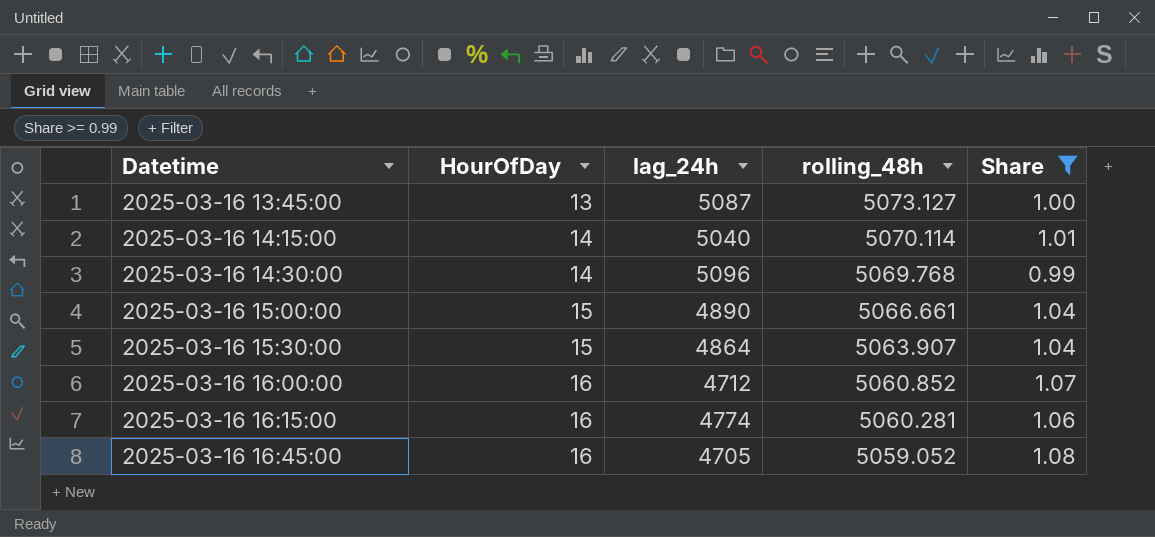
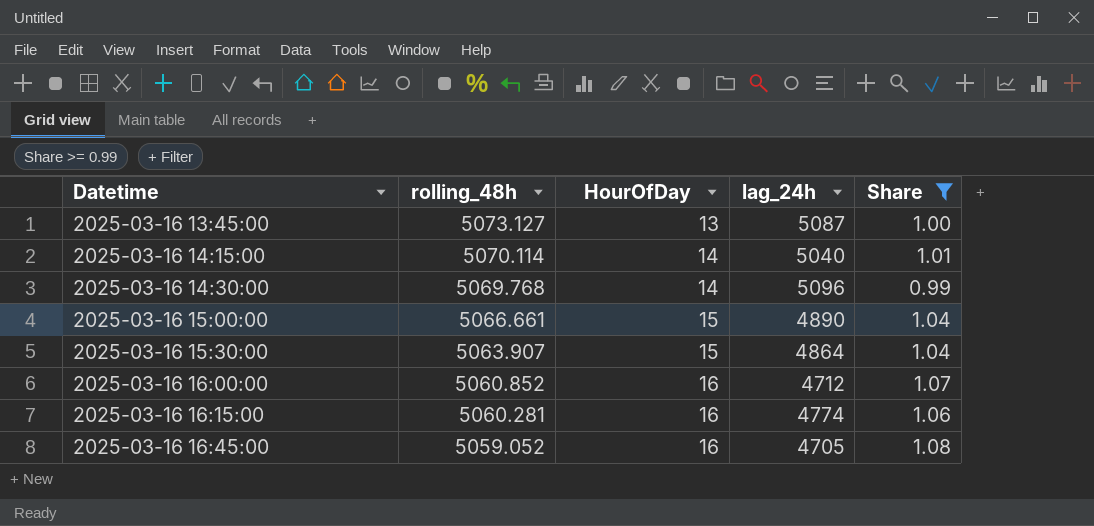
column rolling_48h | position: 4 -> 2

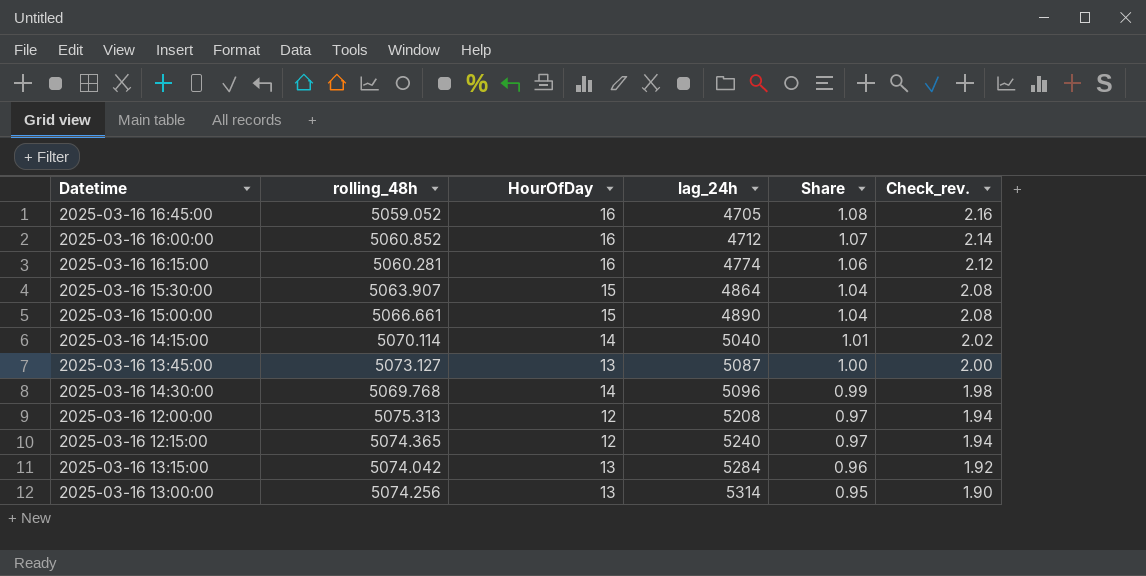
filter: Share >= 0.99 -> none
row order: Datetime ascending -> lag_24h ascending
column Check_rev. | formula: none -> [Share] * 2

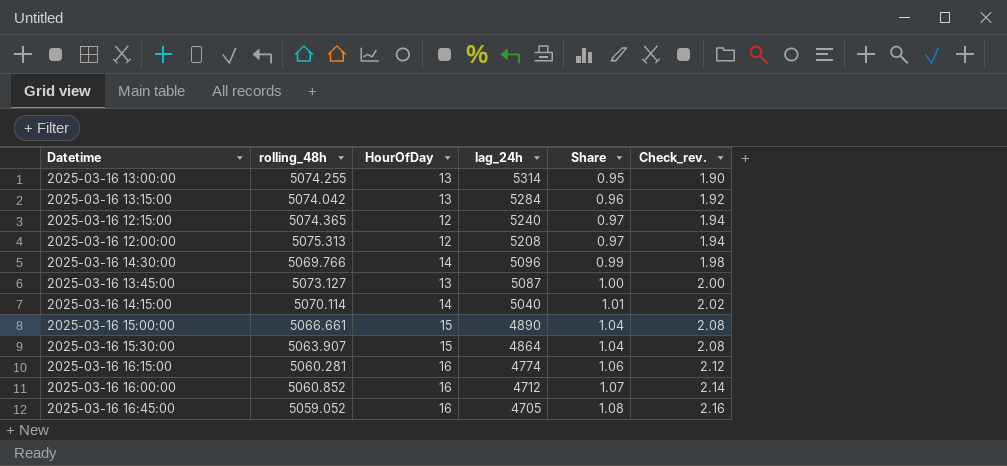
row order: lag_24h ascending -> lag_24h descending
2025-03-16 13:00:00 | rolling_48h: 5074.256 -> 5074.255
2025-03-16 14:30:00 | rolling_48h: 5069.768 -> 5069.766

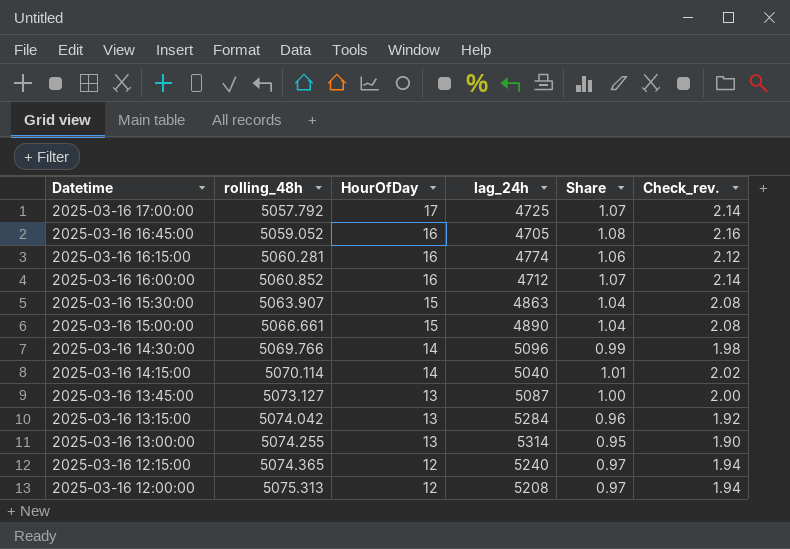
row order: lag_24h descending -> Datetime descending
row 2025-03-16 17:00:00: none -> 5057.792 | 17 | 4725 | 1.07 | 2.14
2025-03-16 15:30:00 | lag_24h: 4864 -> 4863

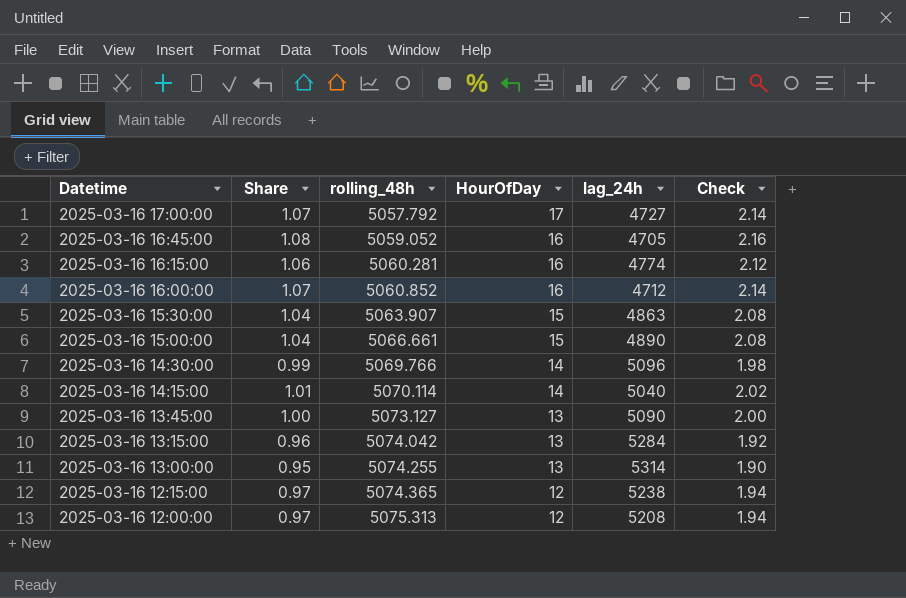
column Share | position: 5 -> 2
column name: Check_rev. -> Check
2025-03-16 17:00:00 | lag_24h: 4725 -> 4727
2025-03-16 13:45:00 | lag_24h: 5087 -> 5090
2025-03-16 12:15:00 | lag_24h: 5240 -> 5238

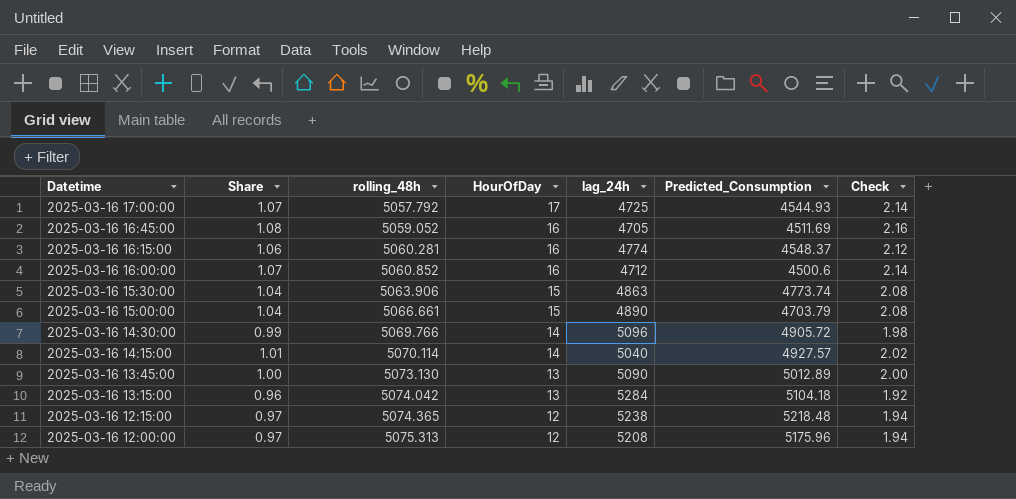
column Predicted_Consumption | position: none -> 6
row 2025-03-16 13:00:00: 0.95 | 5074.255 | 13 | 5314 | 1.90 -> none
2025-03-16 17:00:00 | lag_24h: 4727 -> 4725
2025-03-16 15:30:00 | rolling_48h: 5063.907 -> 5063.906
2025-03-16 13:45:00 | rolling_48h: 5073.127 -> 5073.130

